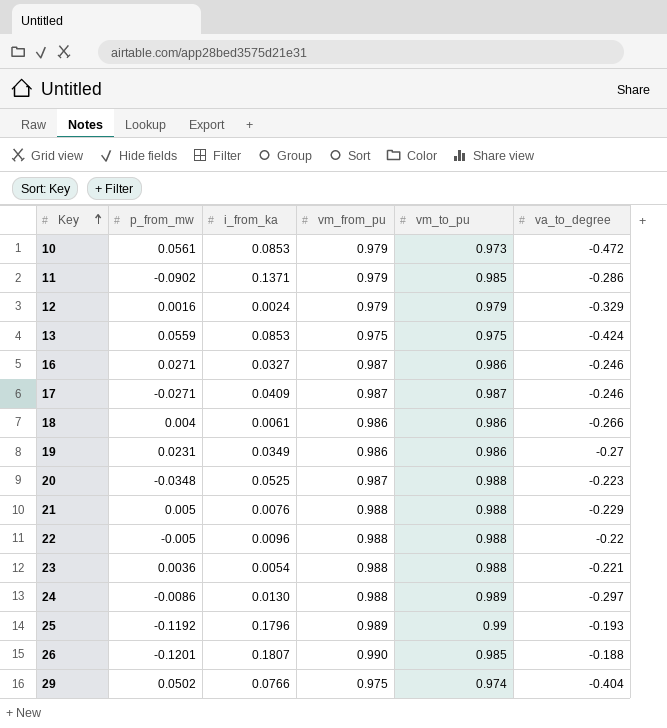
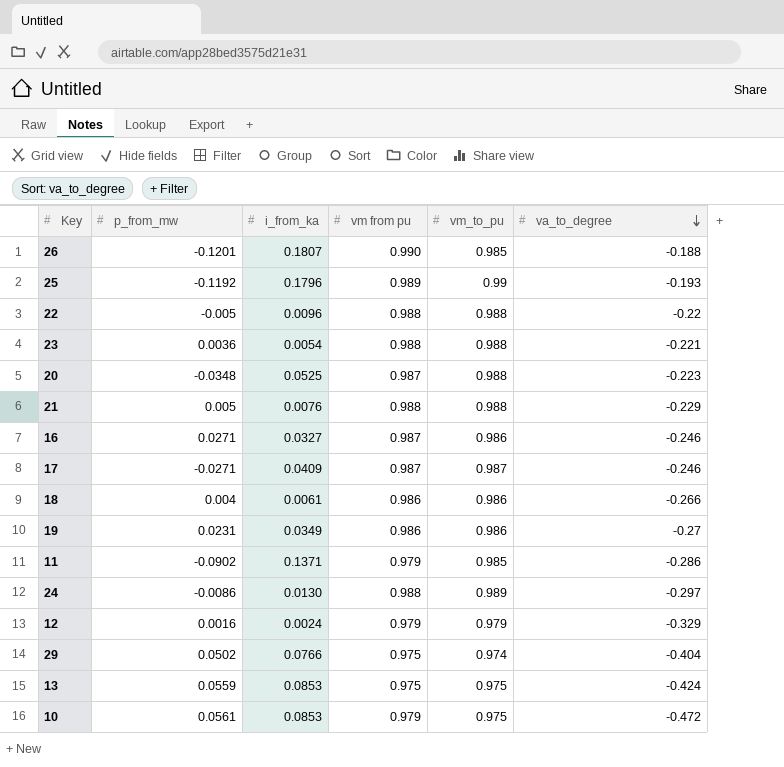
row order: Key ascending -> va_to_degree descending
column name: vm_from_pu -> vm from pu
10 | vm_to_pu: 0.973 -> 0.975

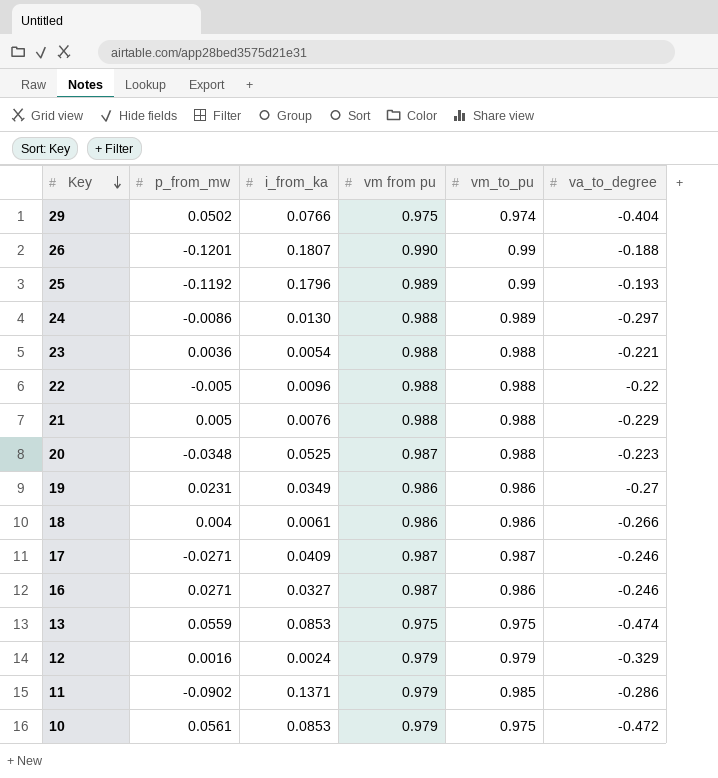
row order: va_to_degree descending -> Key descending
26 | vm_to_pu: 0.985 -> 0.99
13 | va_to_degree: -0.424 -> -0.474

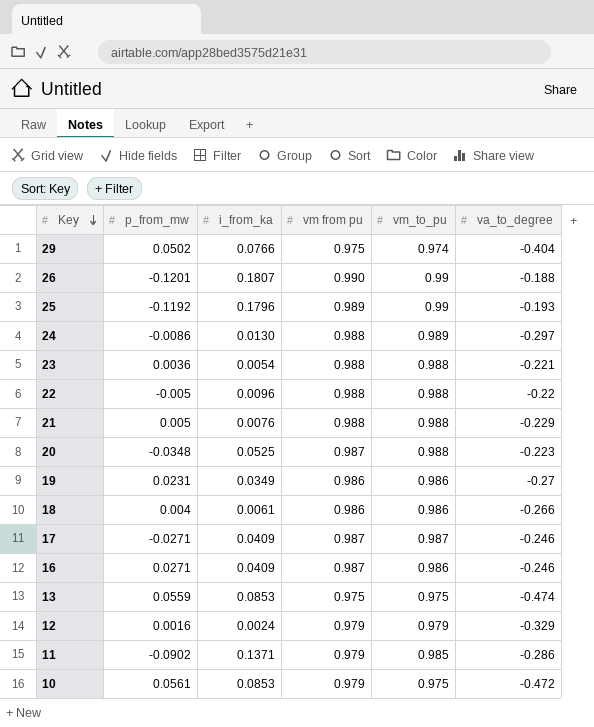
16 | i_from_ka: 0.0327 -> 0.0409

